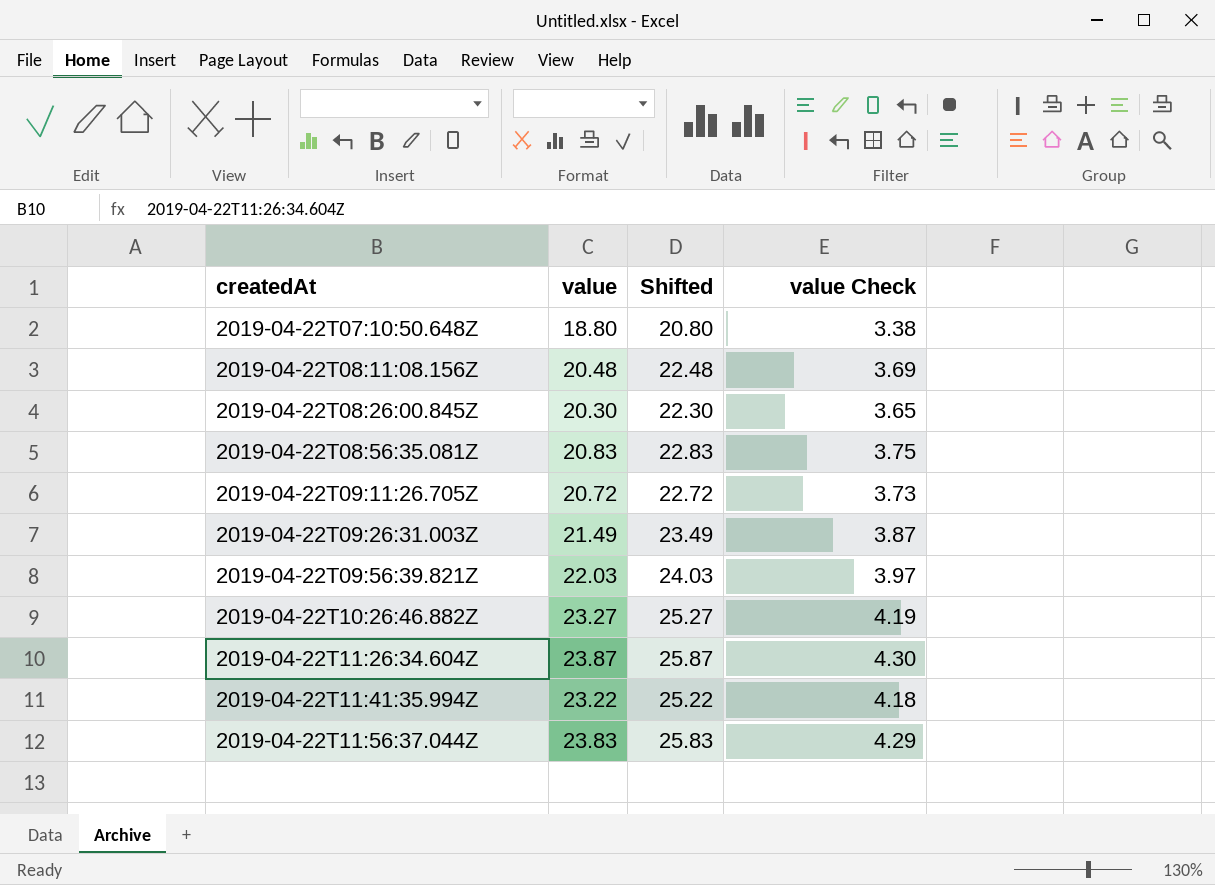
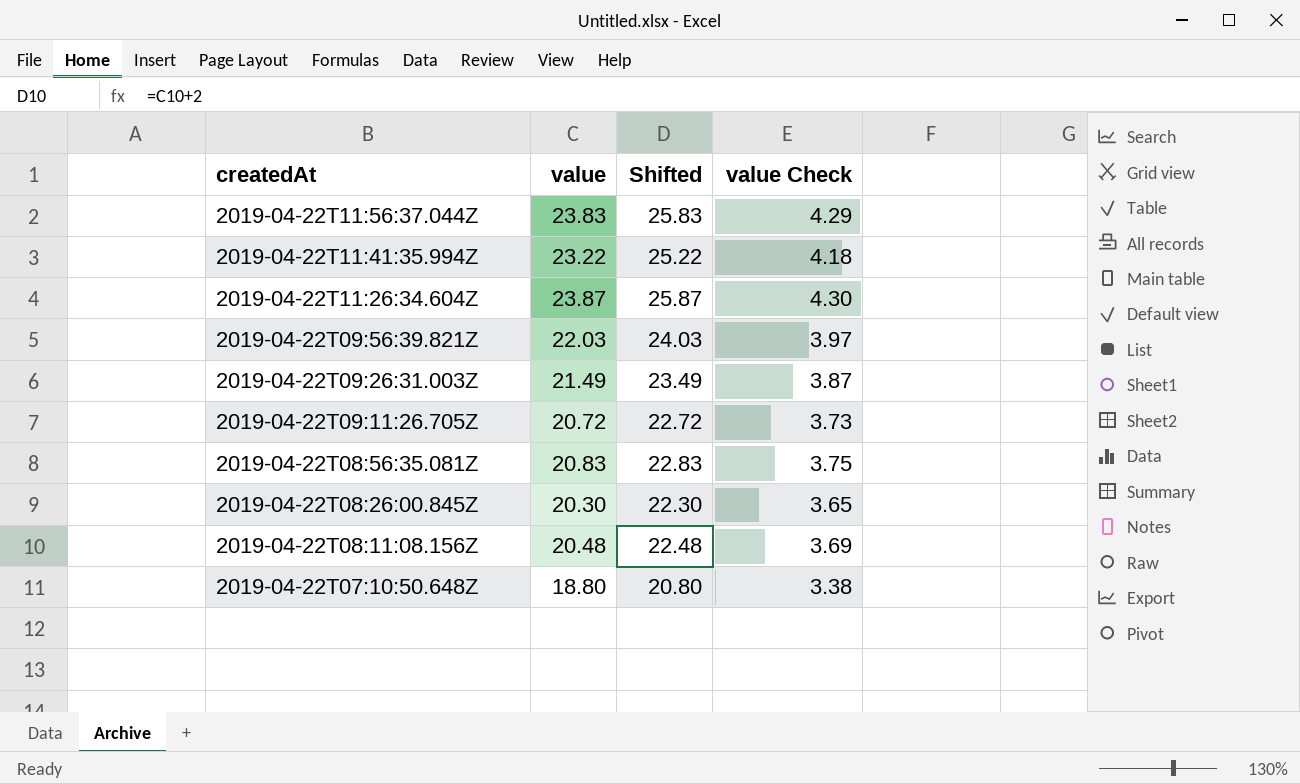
row order: createdAt ascending -> createdAt descending
row 2019-04-22T10:26:46.882Z: 23.27 | 25.27 | 4.19 -> none

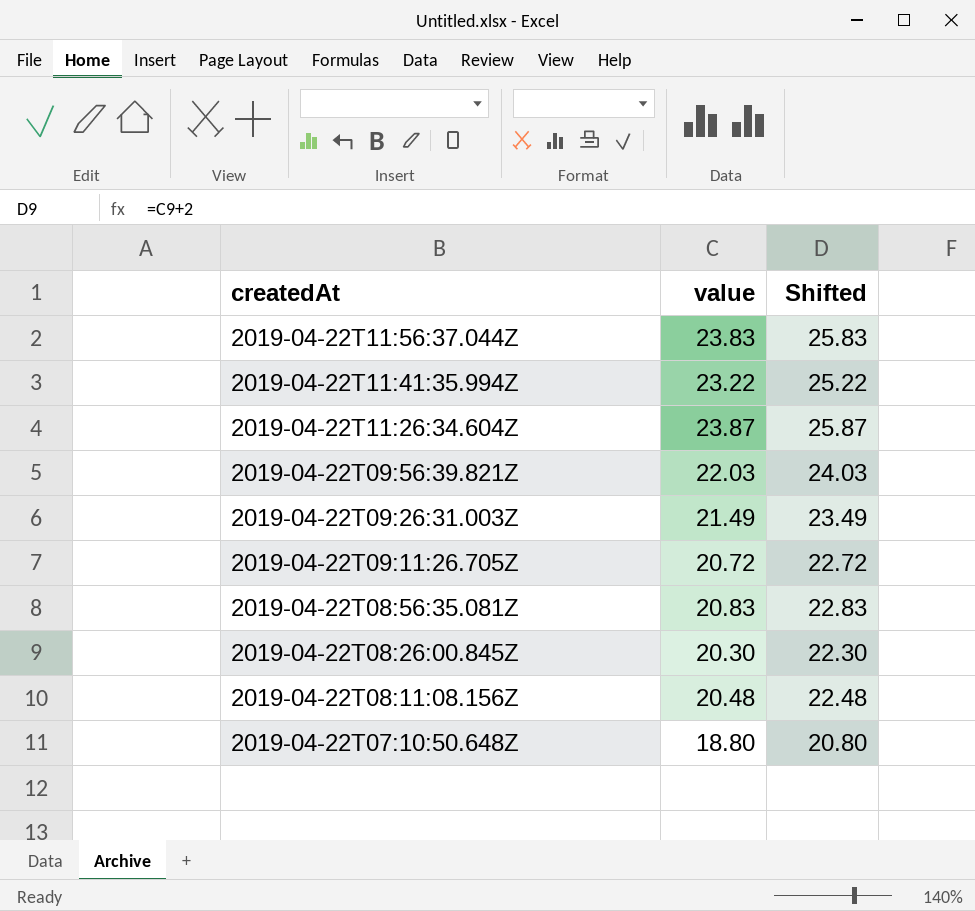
column value Check | formula: [value] * 0.18 -> none

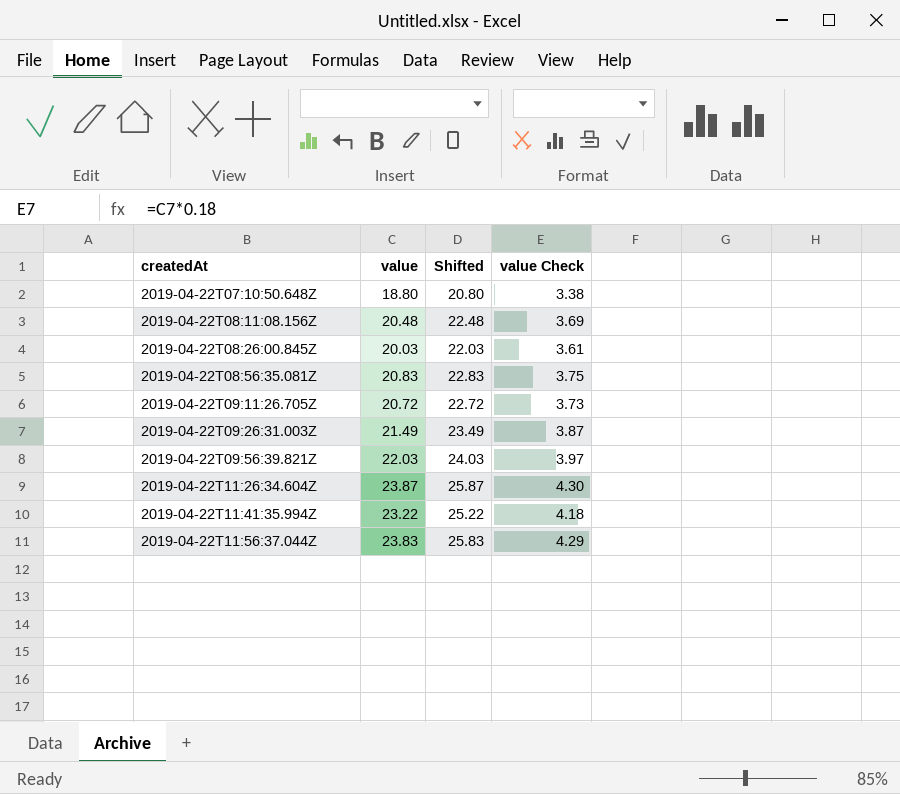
row order: createdAt descending -> createdAt ascending
column value Check | formula: none -> [value] * 0.18
2019-04-22T08:26:00.845Z | value: 20.30 -> 20.03
2019-04-22T08:26:00.845Z | Shifted: 22.30 -> 22.03

